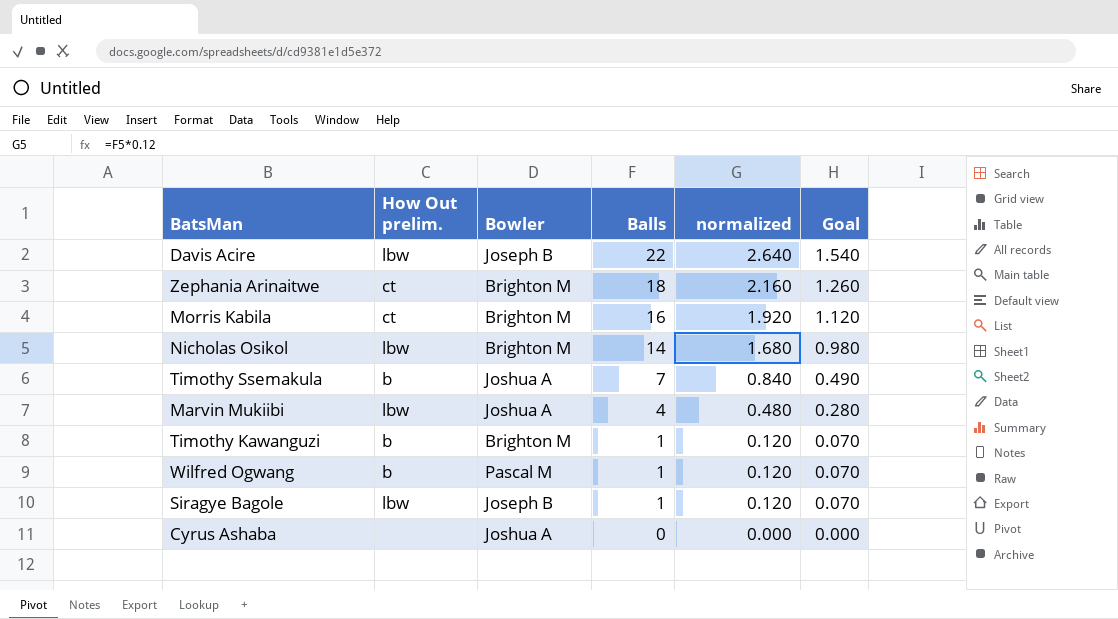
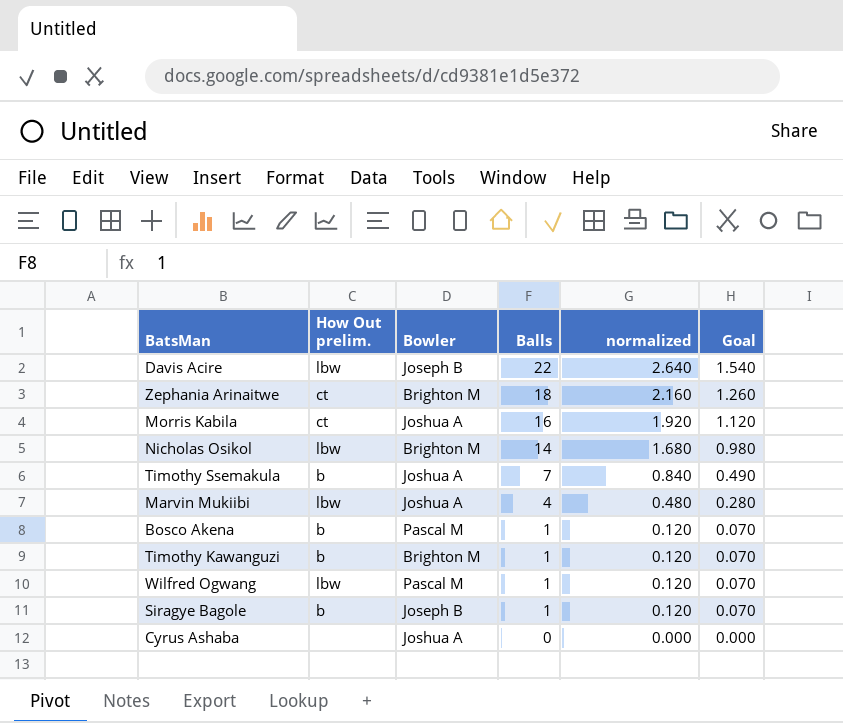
Morris Kabila | Bowler: Brighton M -> Joshua A
row Bosco Akena: none -> b | Pascal M | 1 | 0.120 | 0.070
Wilfred Ogwang | How Out prelim.: b -> lbw
Siragye Bagole | How Out prelim.: lbw -> b

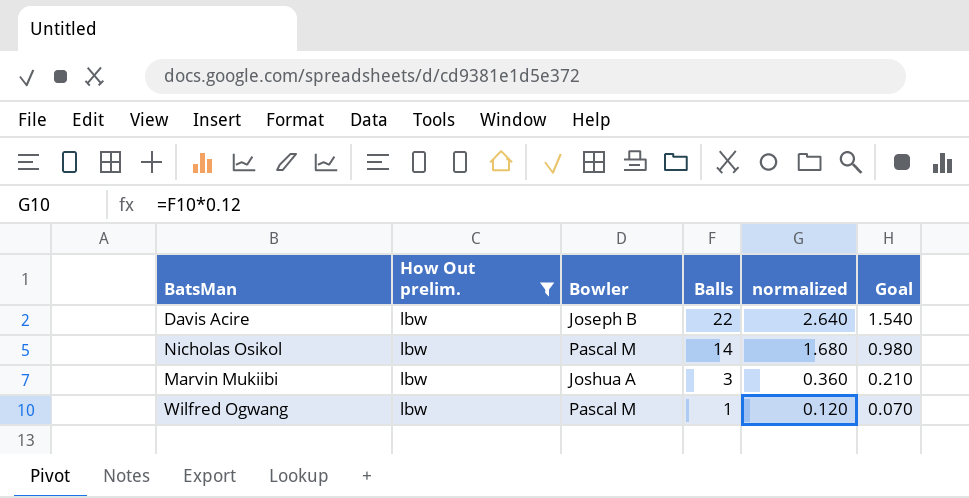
filter: none -> How Out prelim. = lbw
Nicholas Osikol | Bowler: Brighton M -> Pascal M
Marvin Mukiibi | Balls: 4 -> 3
Marvin Mukiibi | normalized: 0.480 -> 0.360
Marvin Mukiibi | Goal: 0.280 -> 0.210

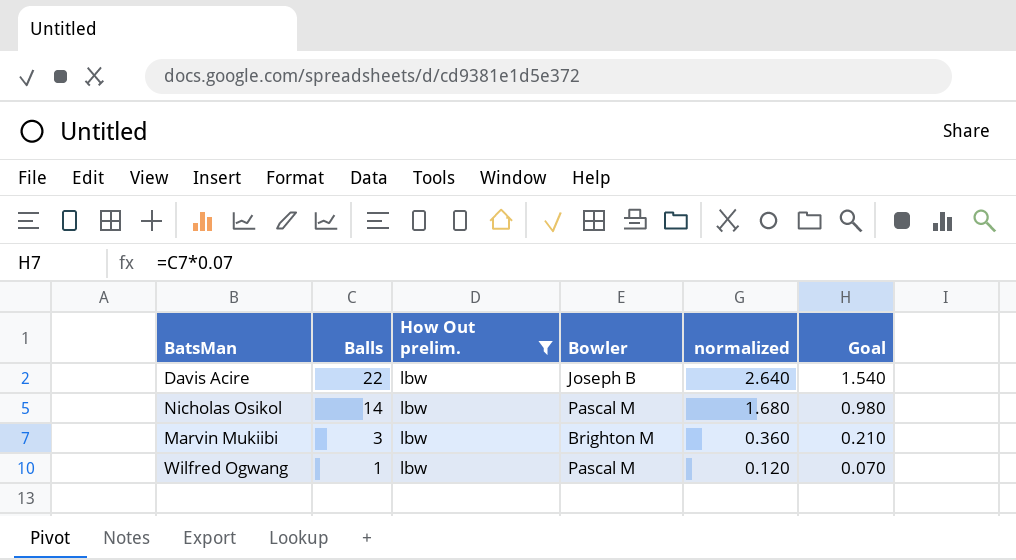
column Balls | position: 4 -> 2
Marvin Mukiibi | Bowler: Joshua A -> Brighton M

